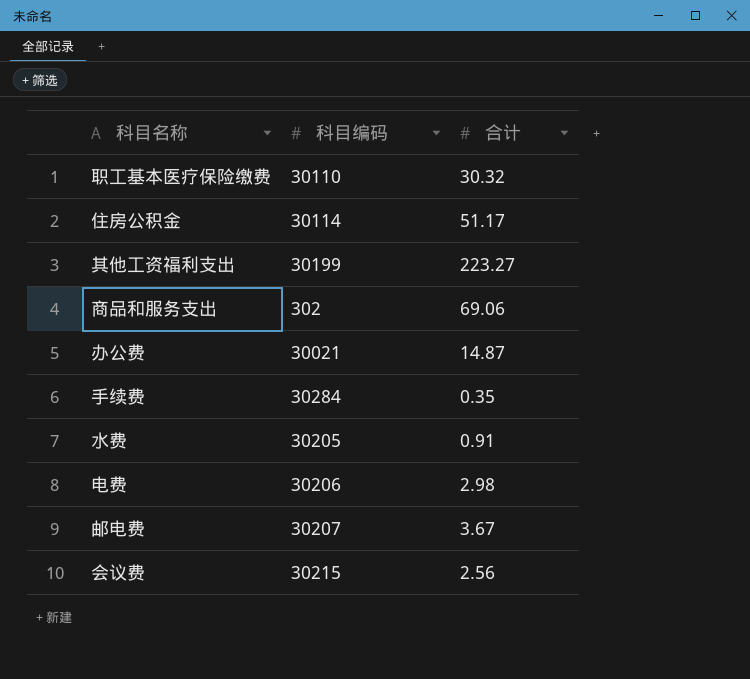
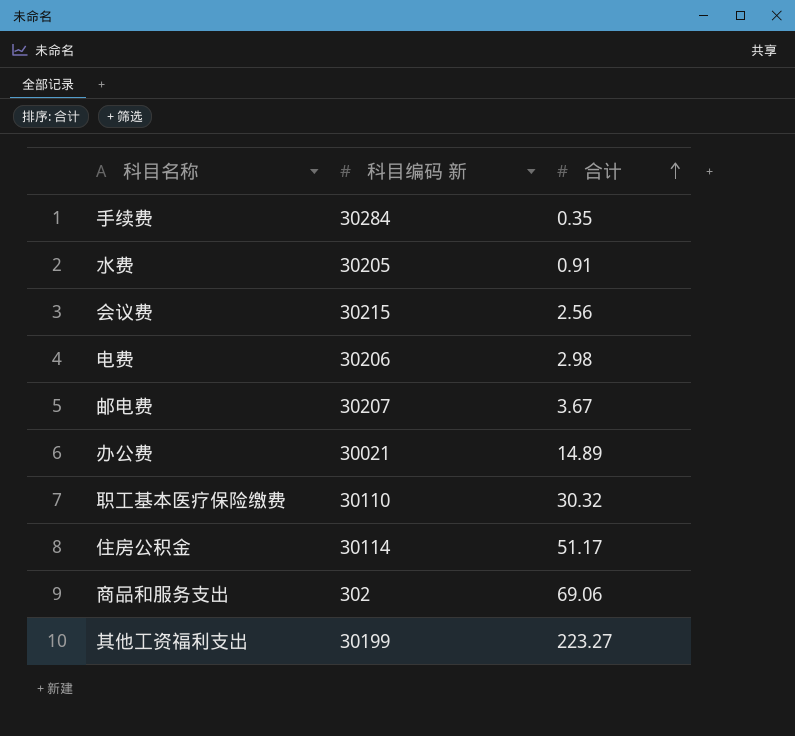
row order: none -> 合计 ascending
column name: 科目编码 -> 科目编码 新
办公费 | 合计: 14.87 -> 14.89

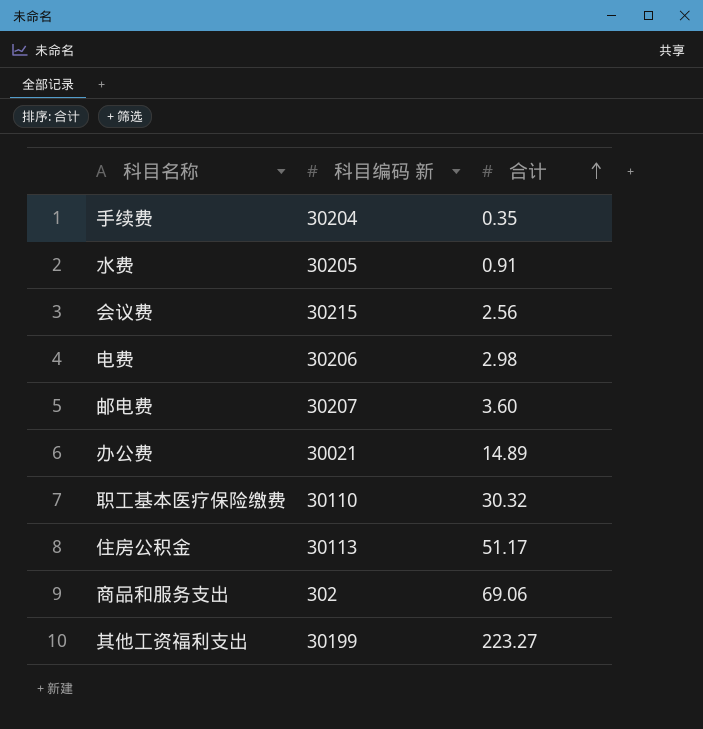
手续费 | 科目编码 新: 30284 -> 30204
邮电费 | 合计: 3.67 -> 3.60
住房公积金 | 科目编码 新: 30114 -> 30113

